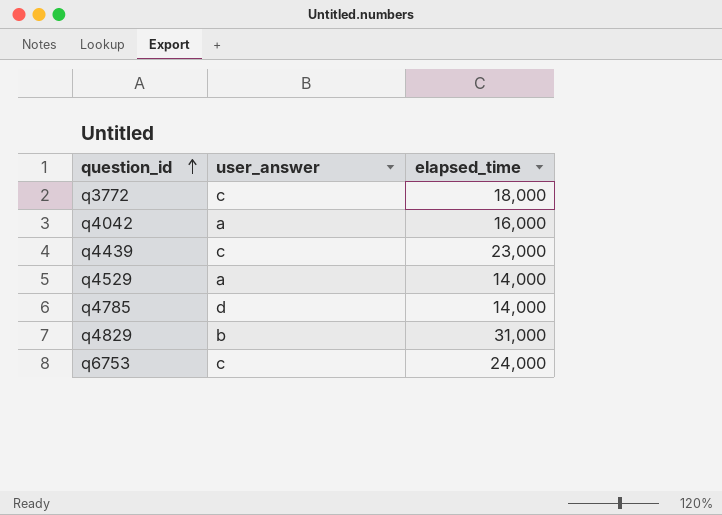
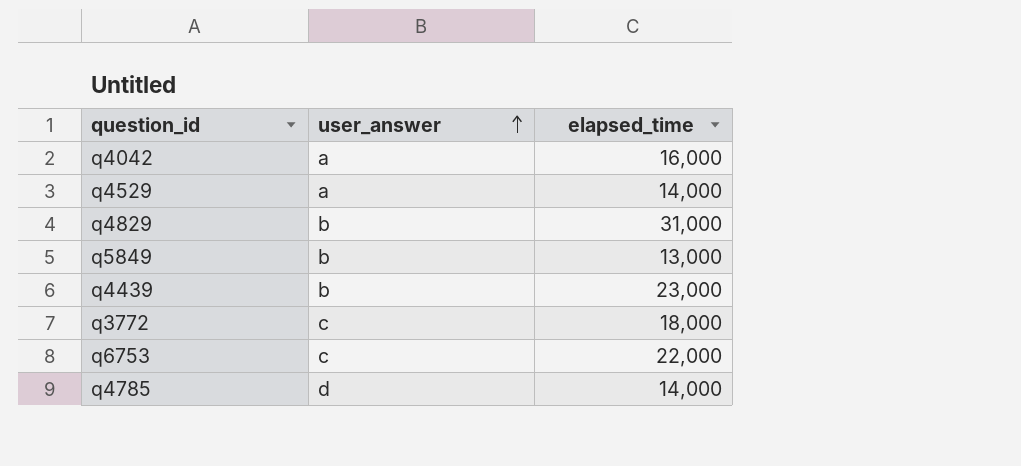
row order: question_id ascending -> user_answer ascending
row q5849: none -> b | 13,000
q4439 | user_answer: c -> b
q6753 | elapsed_time: 24,000 -> 22,000

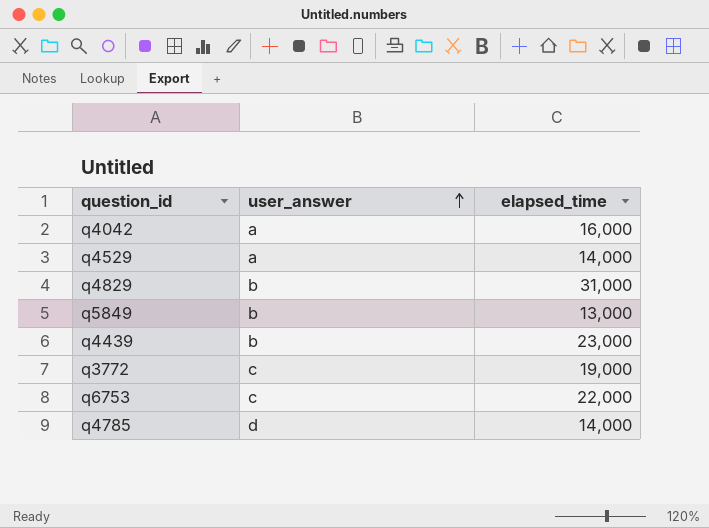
q3772 | elapsed_time: 18,000 -> 19,000

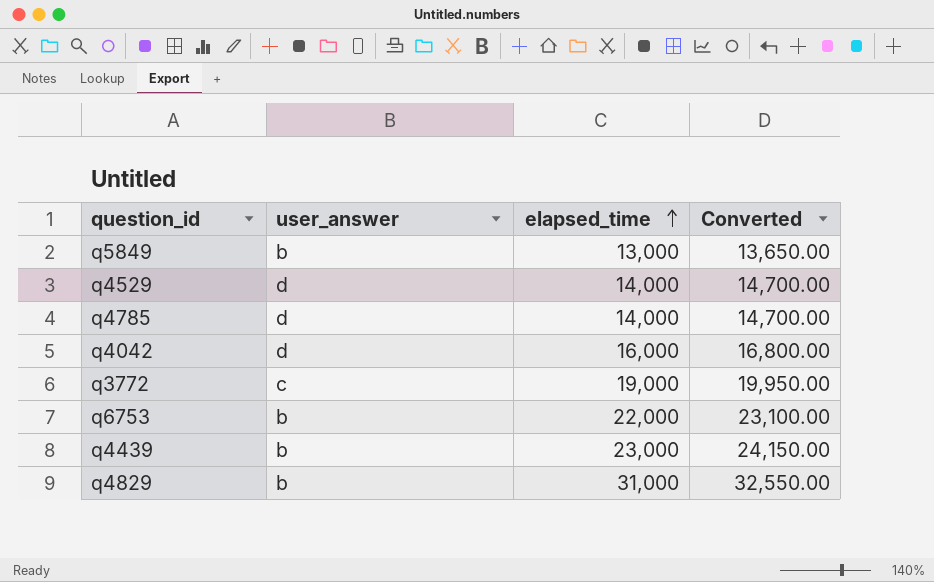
row order: user_answer ascending -> elapsed_time ascending
column Converted | formula: none -> [elapsed_time] * 1.05
q4529 | user_answer: a -> d
q4042 | user_answer: a -> d
q6753 | user_answer: c -> b

